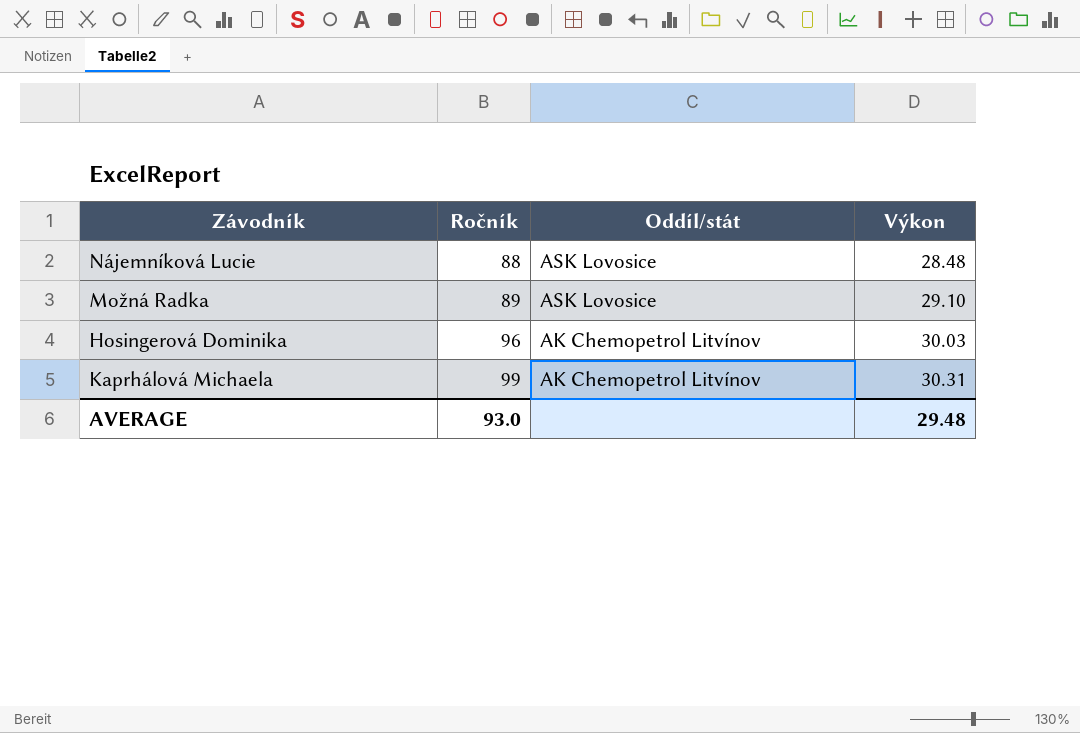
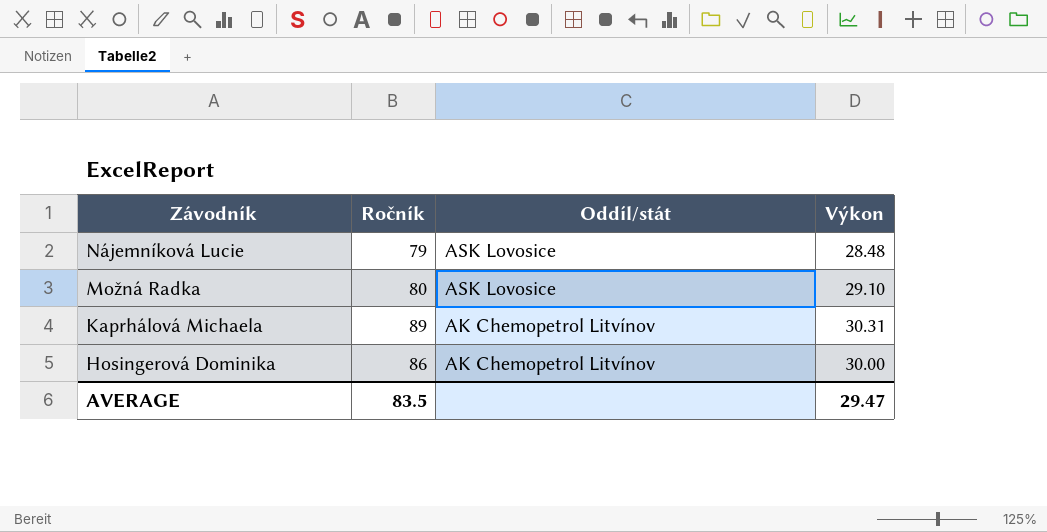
row order: Ročník ascending -> Závodník descending
Nájemníková Lucie | Ročník: 88 -> 79
Možná Radka | Ročník: 89 -> 80
Kaprhálová Michaela | Ročník: 99 -> 89
Hosingerová Dominika | Ročník: 96 -> 86
Hosingerová Dominika | Výkon: 30.03 -> 30.00
AVERAGE | Ročník: 93.0 -> 83.5
AVERAGE | Výkon: 29.48 -> 29.47

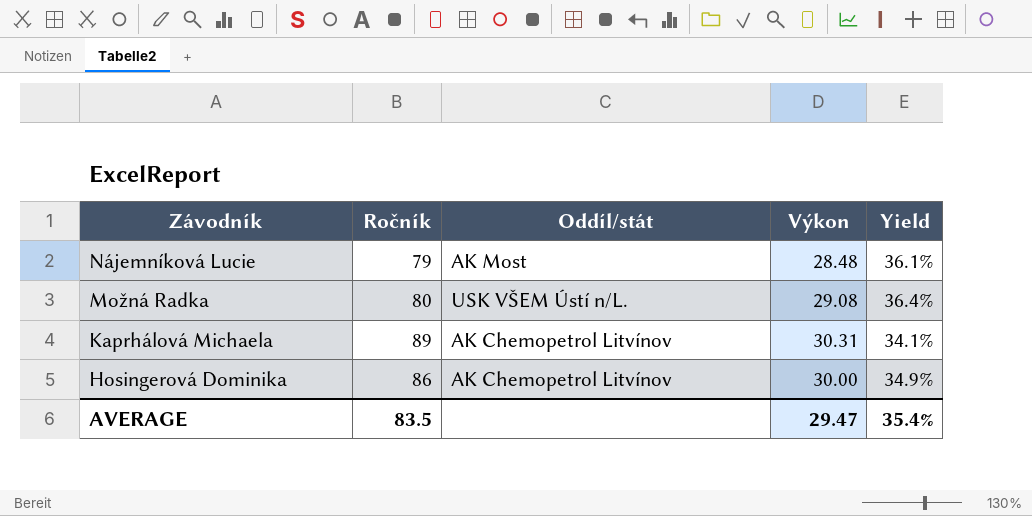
column Yield | formula: none -> [Výkon] / [Ročník]
Nájemníková Lucie | Oddíl/stát: ASK Lovosice -> AK Most
Možná Radka | Oddíl/stát: ASK Lovosice -> USK VŠEM Ústí n/L.
Možná Radka | Výkon: 29.10 -> 29.08

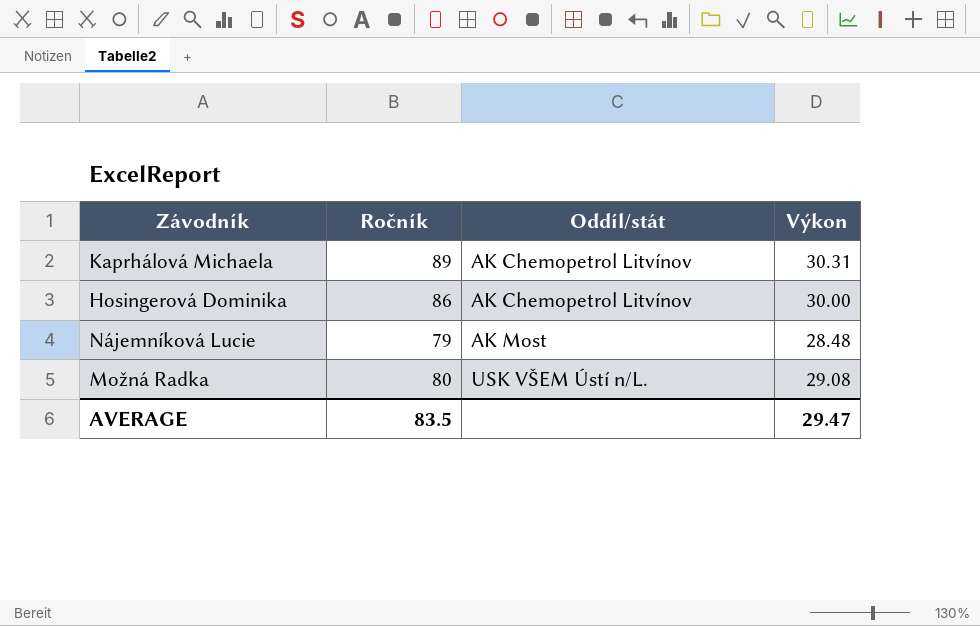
row order: Závodník descending -> Oddíl/stát ascending
column Yield | formula: [Výkon] / [Ročník] -> none

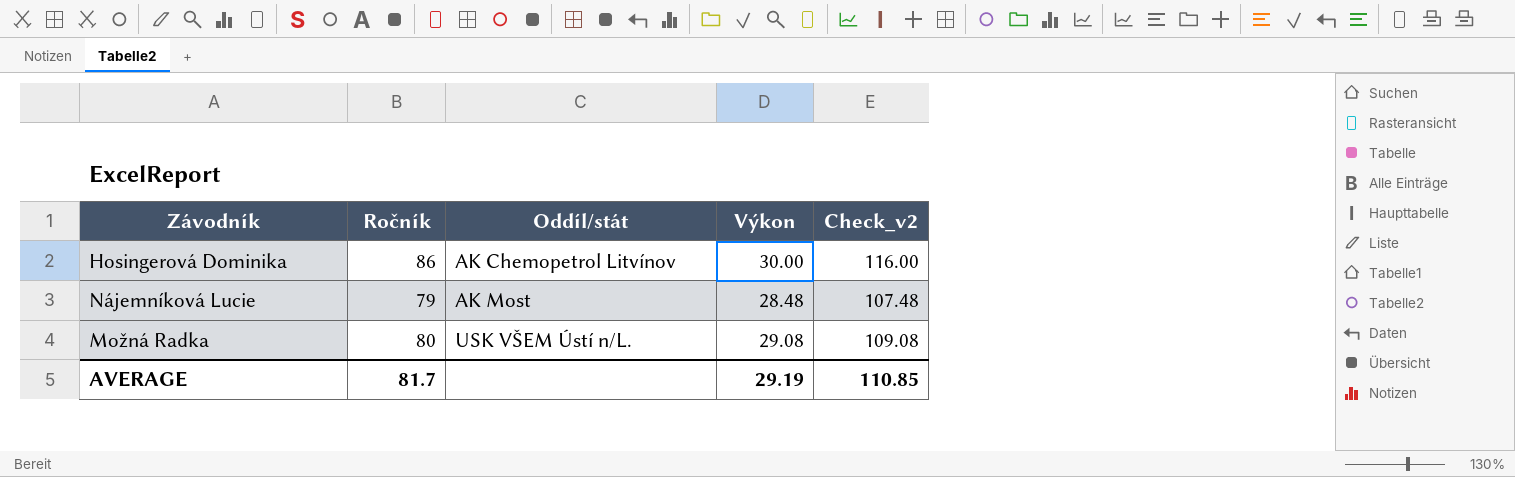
column Check_v2 | formula: none -> [Ročník] + [Výkon]
row Kaprhálová Michaela: 89 | AK Chemopetrol Litvínov | 30.31 -> none
AVERAGE | Ročník: 83.5 -> 81.7
AVERAGE | Výkon: 29.47 -> 29.19

